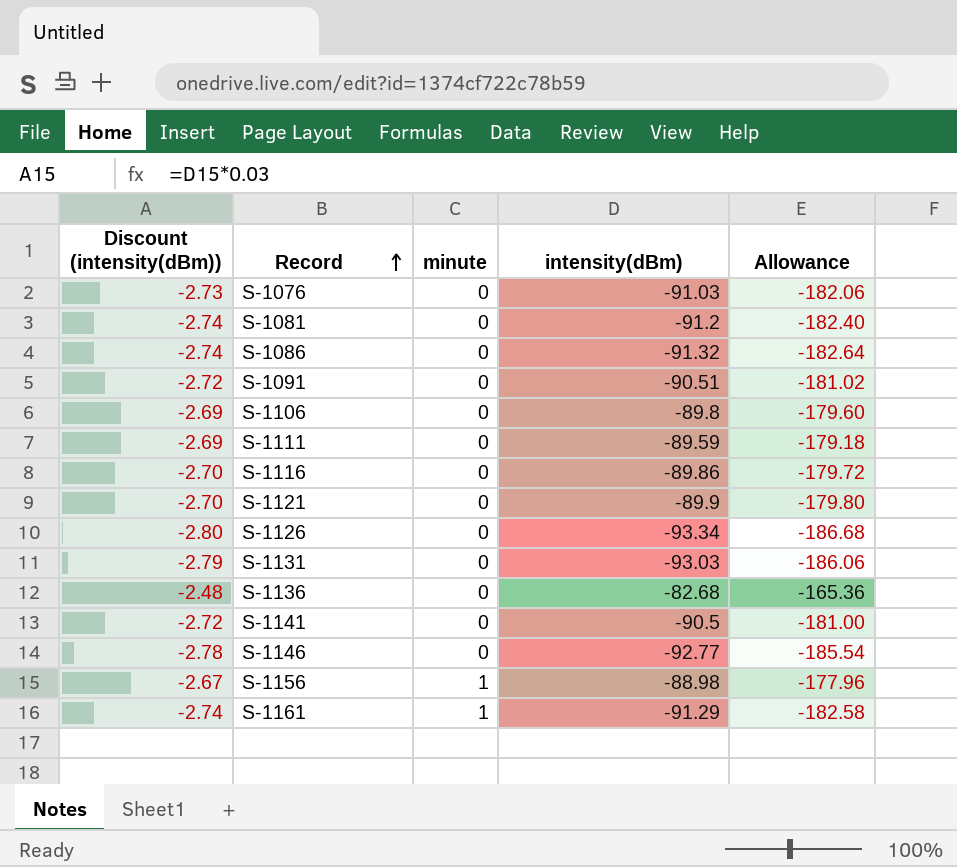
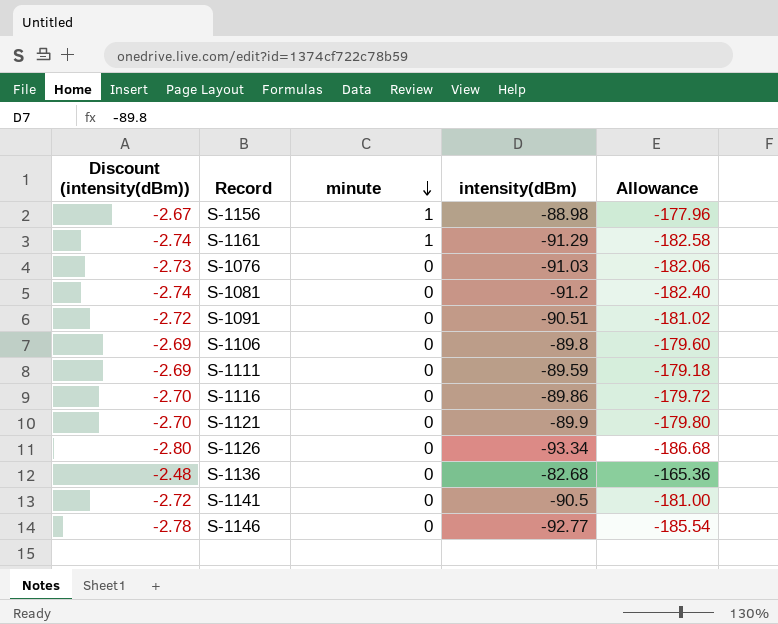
row order: Record ascending -> minute descending
row S-1086: -2.74 | 0 | -91.32 | -182.64 -> none
row S-1131: -2.79 | 0 | -93.03 | -186.06 -> none

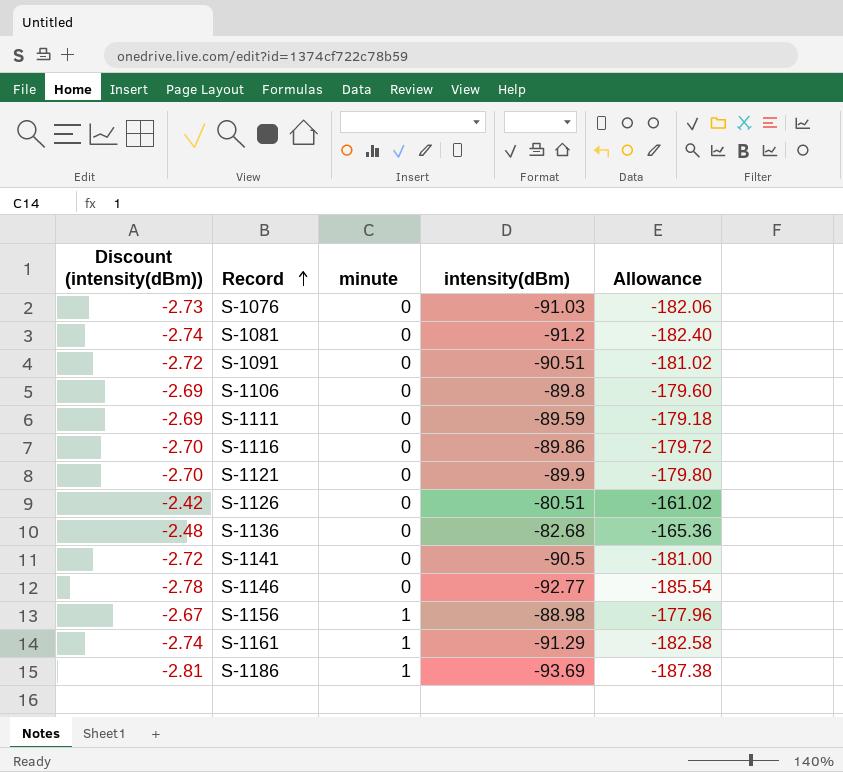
row order: minute descending -> Record ascending
S-1126 | Discount (intensity(dBm)): -2.80 -> -2.42
S-1126 | intensity(dBm): -93.34 -> -80.51
S-1126 | Allowance: -186.68 -> -161.02
row S-1186: none -> -2.81 | 1 | -93.69 | -187.38

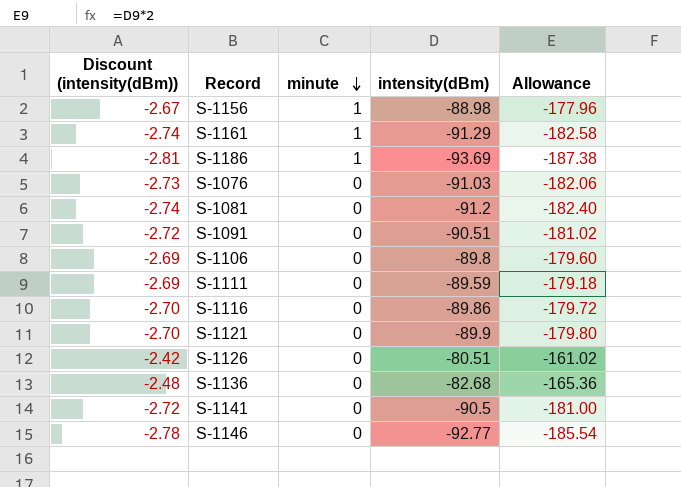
row order: Record ascending -> minute descending

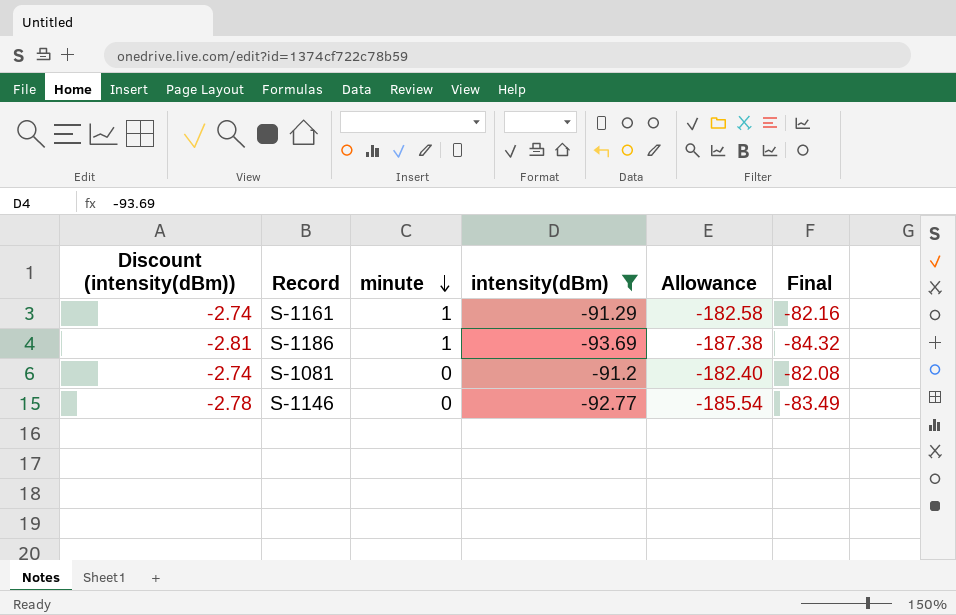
filter: none -> intensity(dBm) <= -91.2
column Final | formula: none -> [intensity(dBm)] * 0.9

